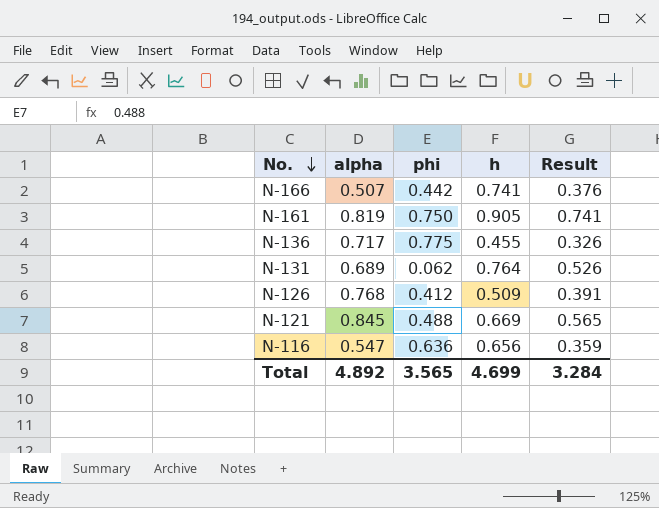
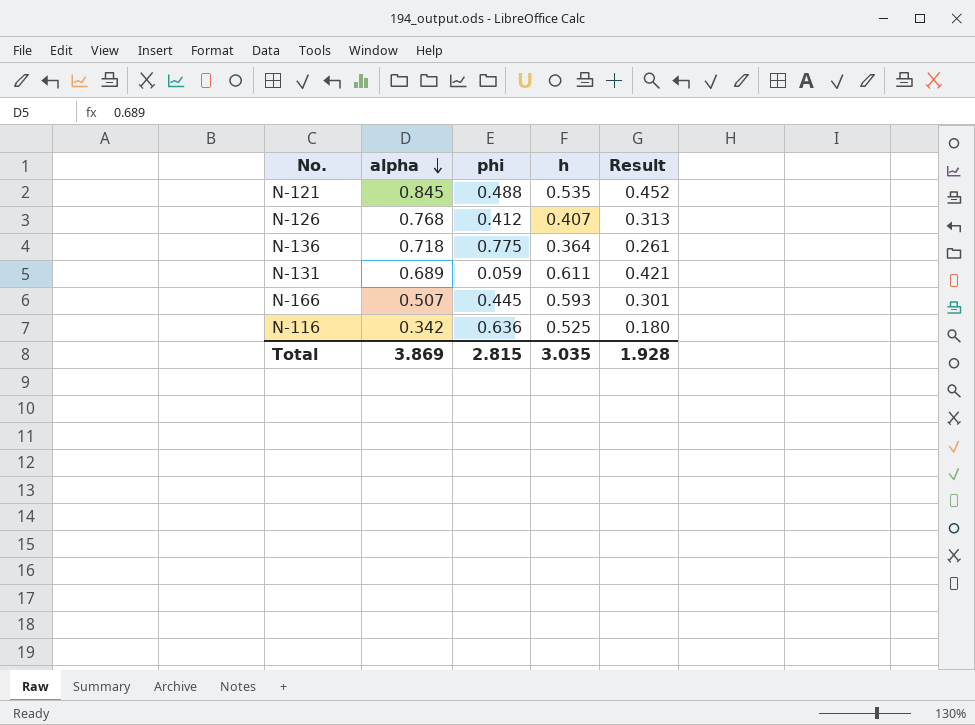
row order: No. descending -> alpha descending
row N-161: 0.819 | 0.750 | 0.905 | 0.741 -> none
N-121 | h: 0.669 -> 0.535
N-121 | Result: 0.565 -> 0.452
N-126 | h: 0.509 -> 0.407
N-126 | Result: 0.391 -> 0.313
N-136 | alpha: 0.717 -> 0.718
N-136 | h: 0.455 -> 0.364
N-136 | Result: 0.326 -> 0.261
N-131 | phi: 0.062 -> 0.059
N-131 | h: 0.764 -> 0.611
N-131 | Result: 0.526 -> 0.421
N-166 | phi: 0.442 -> 0.445
N-166 | h: 0.741 -> 0.593
N-166 | Result: 0.376 -> 0.301
N-116 | alpha: 0.547 -> 0.342
N-116 | h: 0.656 -> 0.525
N-116 | Result: 0.359 -> 0.180
Total | alpha: 4.892 -> 3.869
Total | phi: 3.565 -> 2.815
Total | h: 4.699 -> 3.035
Total | Result: 3.284 -> 1.928

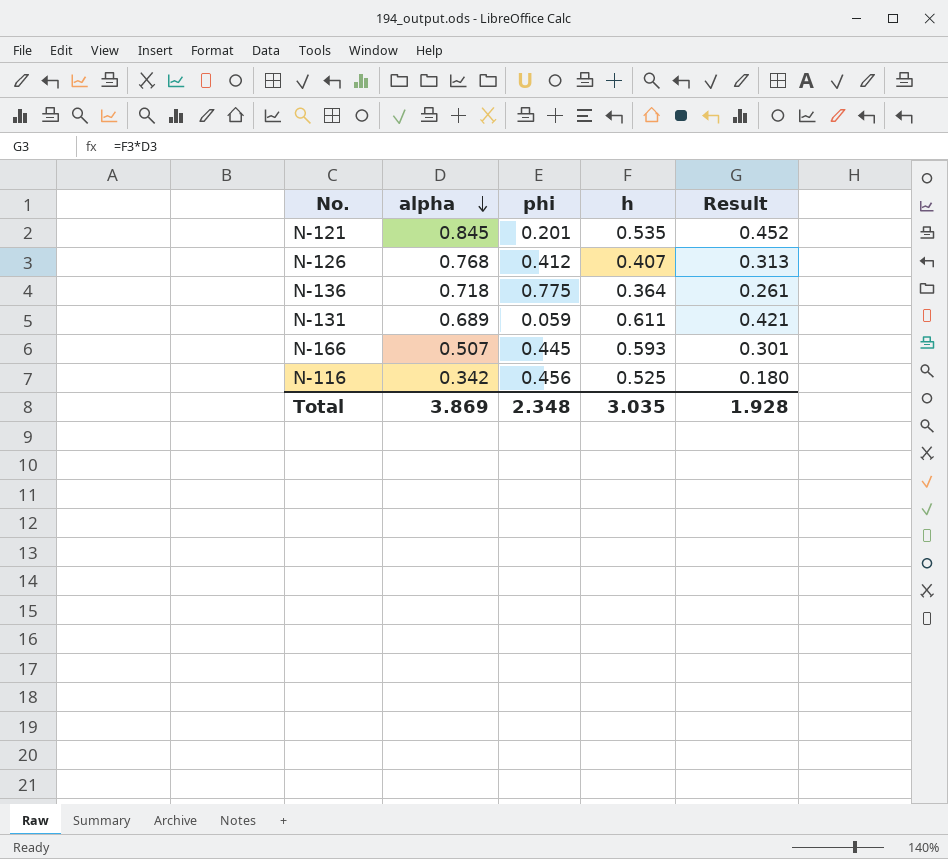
N-121 | phi: 0.488 -> 0.201
N-116 | phi: 0.636 -> 0.456
Total | phi: 2.815 -> 2.348

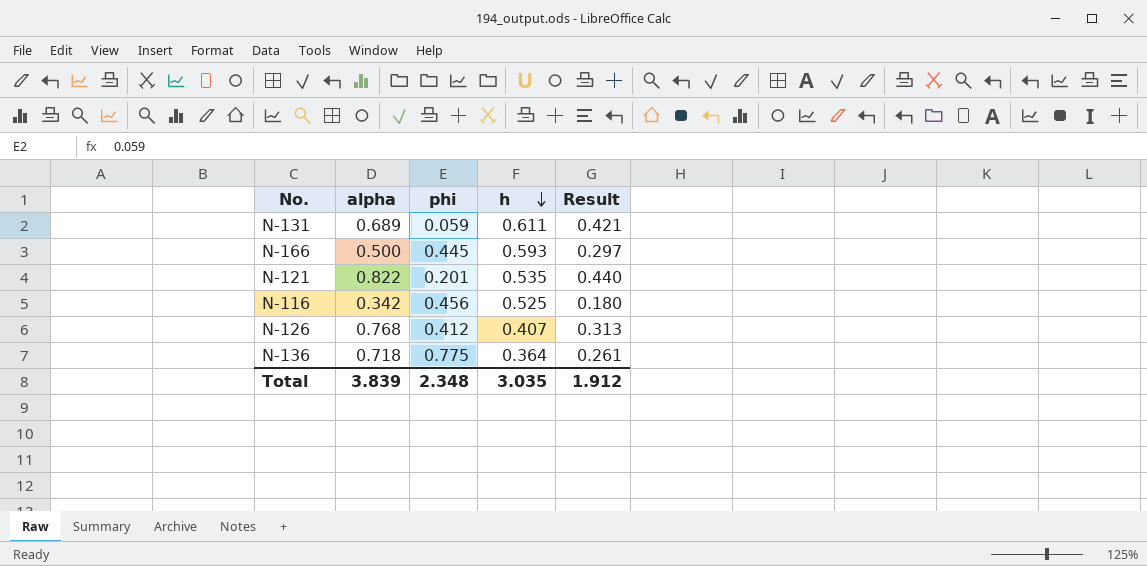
row order: alpha descending -> h descending
N-166 | alpha: 0.507 -> 0.500
N-166 | Result: 0.301 -> 0.297
N-121 | alpha: 0.845 -> 0.822
N-121 | Result: 0.452 -> 0.440
Total | alpha: 3.869 -> 3.839
Total | Result: 1.928 -> 1.912

